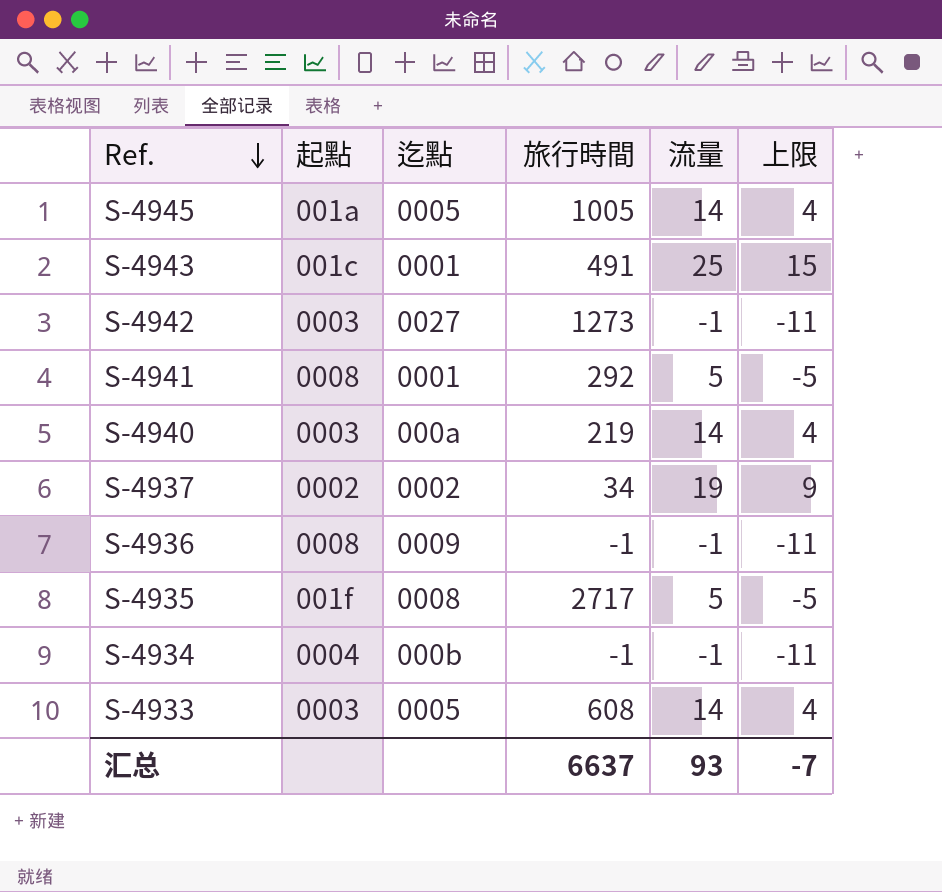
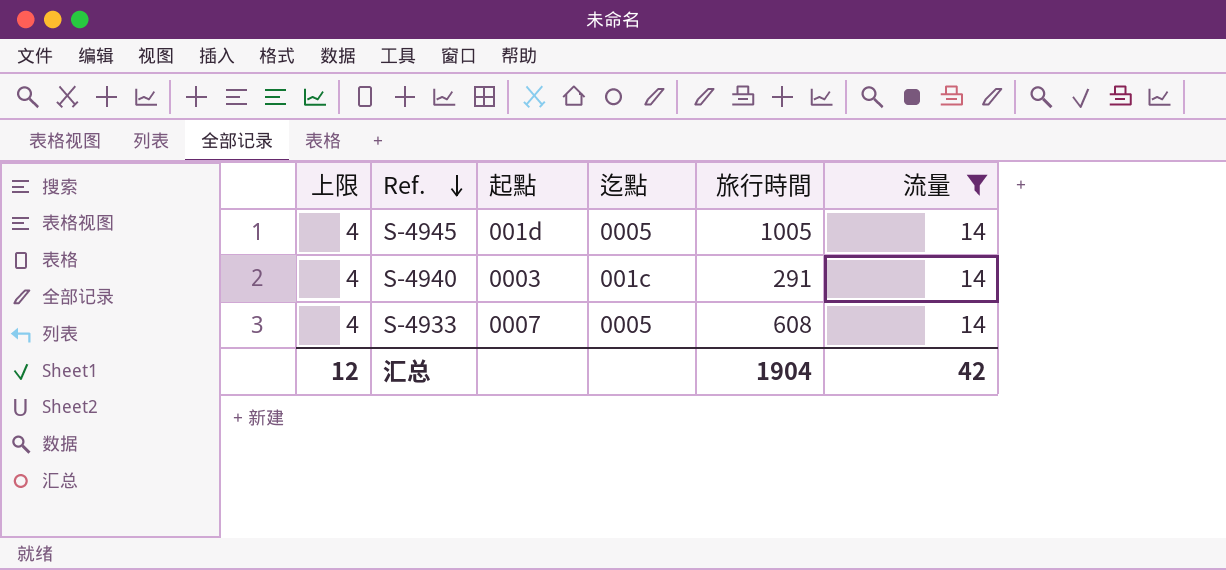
filter: none -> 流量 = 14
column 上限 | position: 6 -> 1
S-4945 | 起點: 001a -> 001d
S-4940 | 迄點: 000a -> 001c
S-4940 | 旅行時間: 219 -> 291
S-4933 | 起點: 0003 -> 0007
汇总 | 上限: -7 -> 12
汇总 | 旅行時間: 6637 -> 1904
汇总 | 流量: 93 -> 42

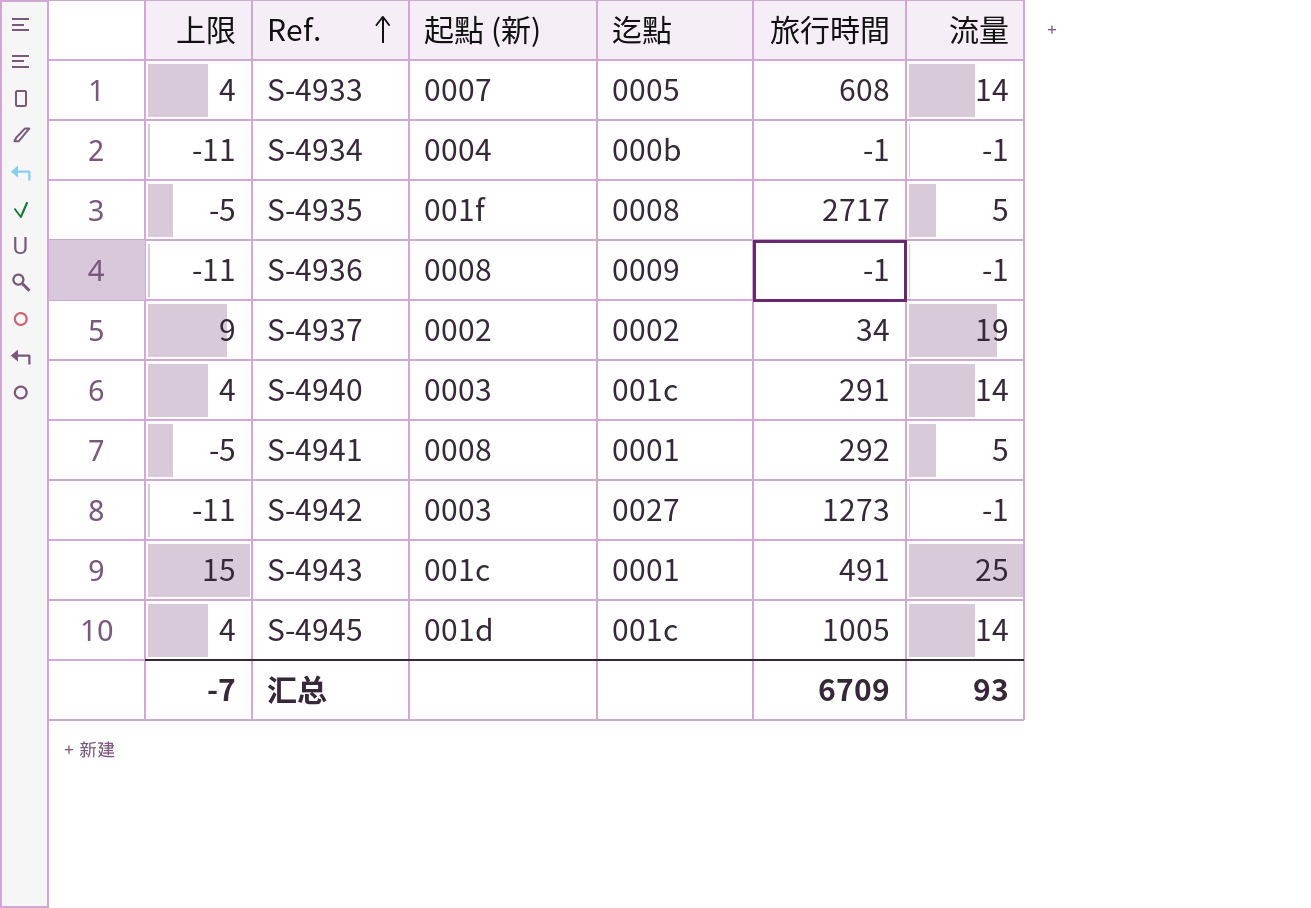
filter: 流量 = 14 -> none
row order: Ref. descending -> Ref. ascending
column name: 起點 -> 起點 (新)
S-4945 | 迄點: 0005 -> 001c
汇总 | 上限: 12 -> -7
汇总 | 旅行時間: 1904 -> 6709
汇总 | 流量: 42 -> 93

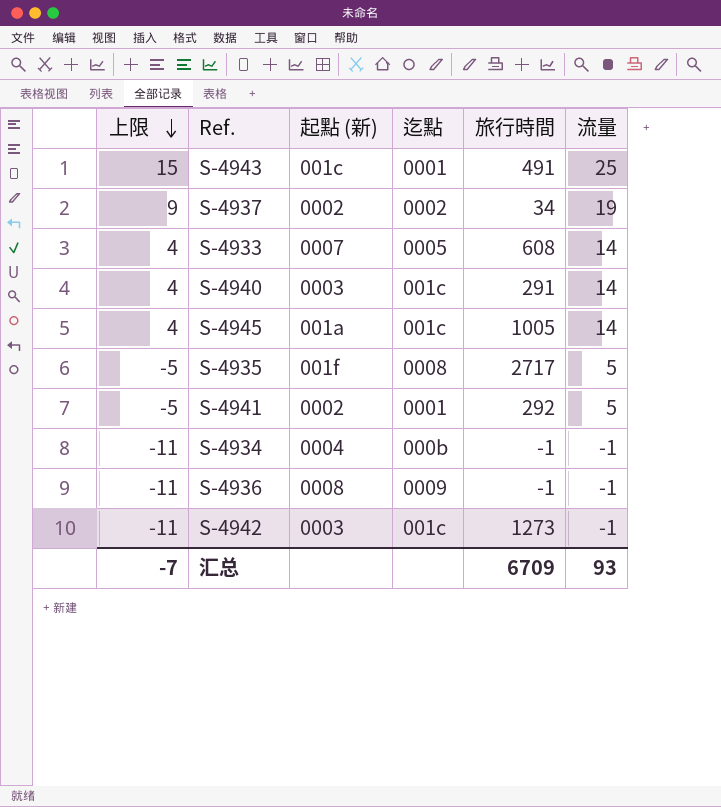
row order: Ref. ascending -> 上限 descending
S-4945 | 起點 (新): 001d -> 001a
S-4941 | 起點 (新): 0008 -> 0002
S-4942 | 迄點: 0027 -> 001c

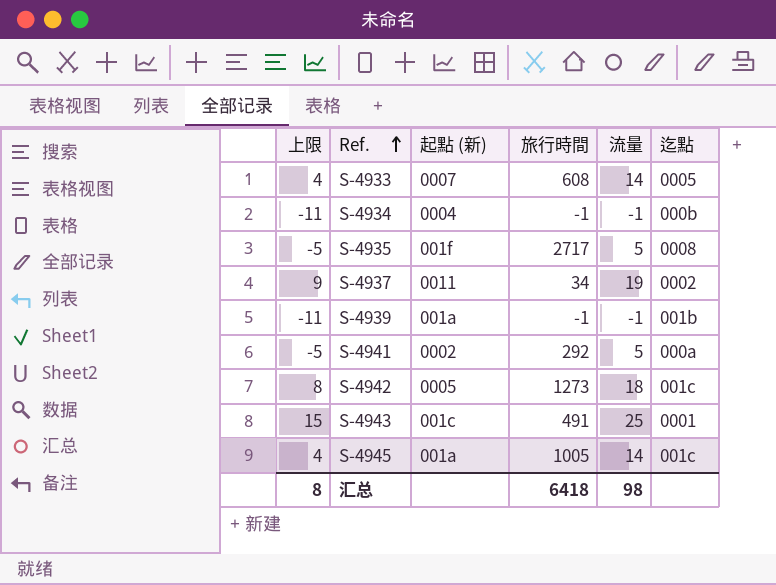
row order: 上限 descending -> Ref. ascending
column 迄點 | position: 4 -> 6
row S-4940: 4 | 0003 | 001c | 291 | 14 -> none
row S-4936: -11 | 0008 | 0009 | -1 | -1 -> none
S-4937 | 起點 (新): 0002 -> 0011
row S-4939: none -> -11 | 001a | -1 | -1 | 001b
S-4941 | 迄點: 0001 -> 000a
S-4942 | 上限: -11 -> 8
S-4942 | 起點 (新): 0003 -> 0005
S-4942 | 流量: -1 -> 18
汇总 | 上限: -7 -> 8
汇总 | 旅行時間: 6709 -> 6418
汇总 | 流量: 93 -> 98

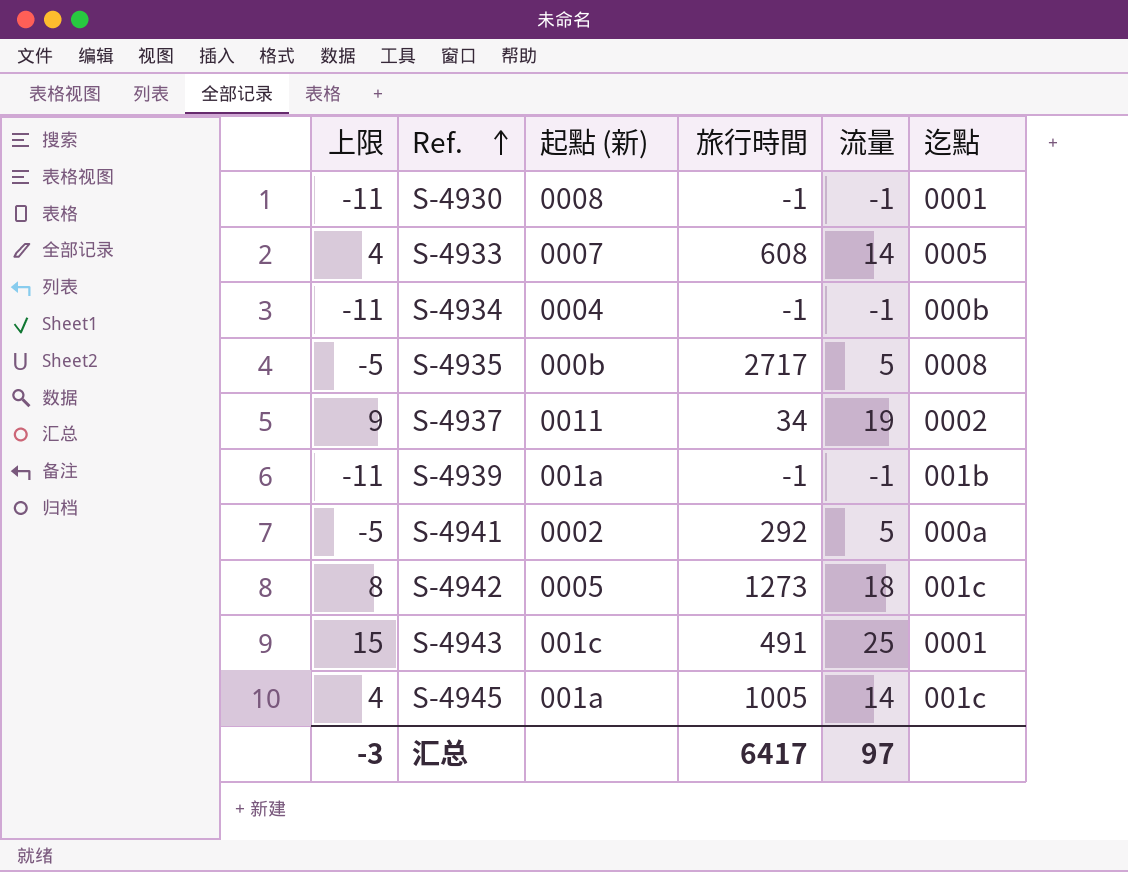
row S-4930: none -> -11 | 0008 | -1 | -1 | 0001
S-4935 | 起點 (新): 001f -> 000b
汇总 | 上限: 8 -> -3
汇总 | 旅行時間: 6418 -> 6417
汇总 | 流量: 98 -> 97

